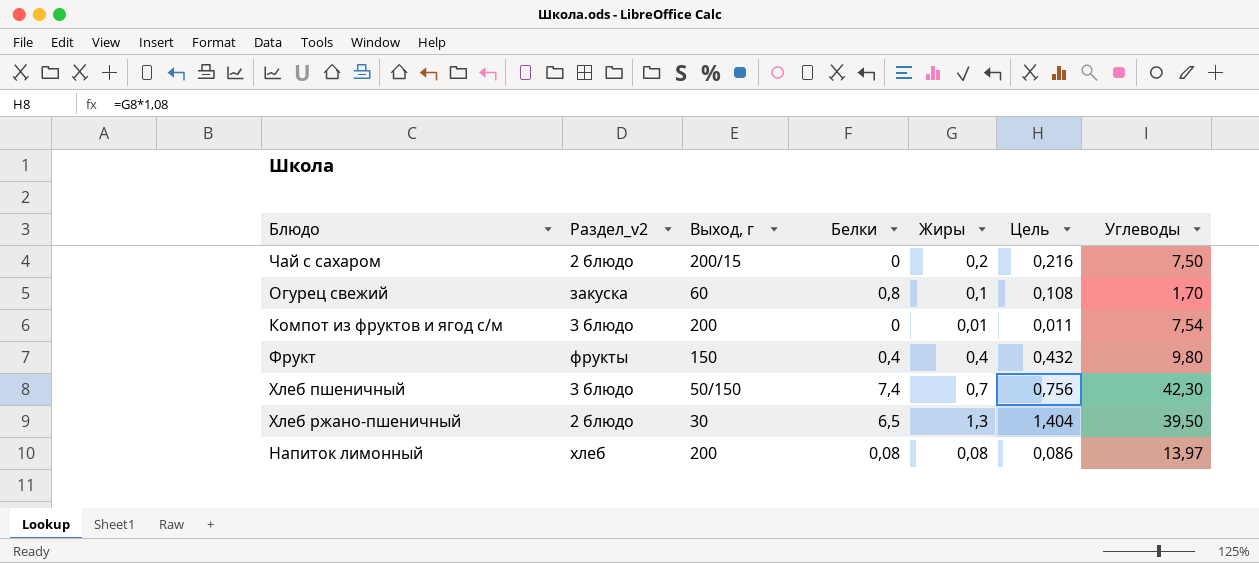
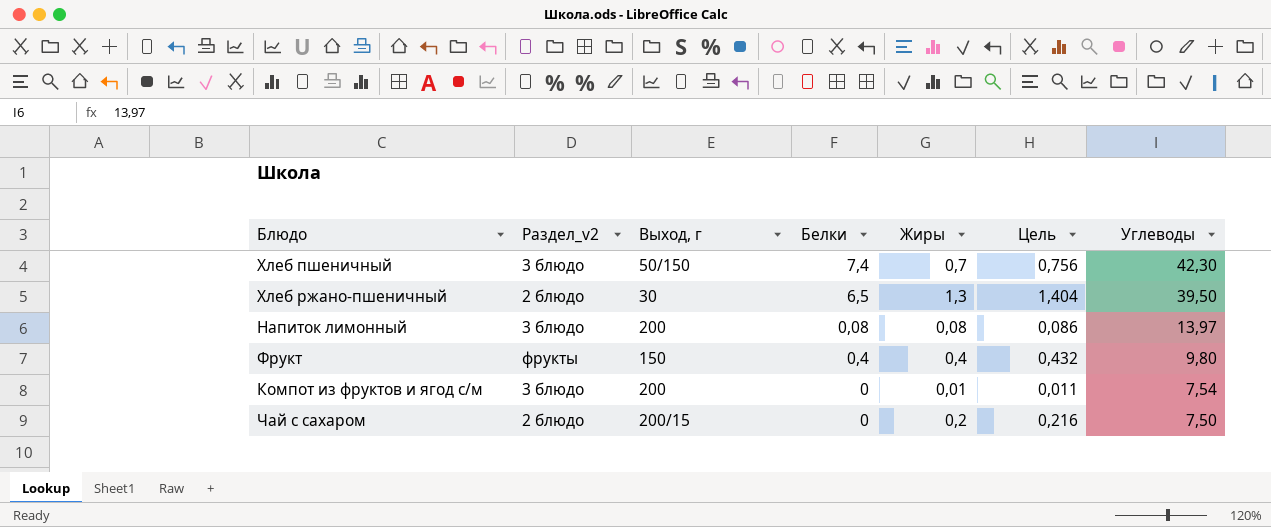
row order: none -> Углеводы descending
row Огурец свежий: закуска | 60 | 0,8 | 0,1 | 0,108 | 1,70 -> none
Напиток лимонный | Раздел_v2: хлеб -> 3 блюдо

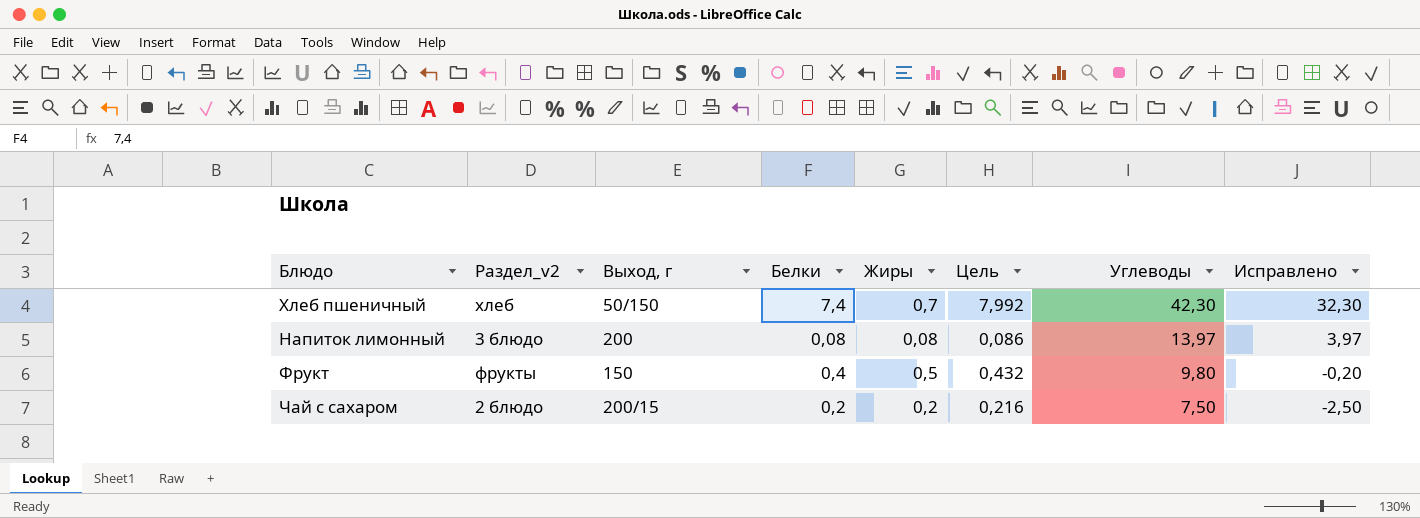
column Цель | formula: [Жиры] * 1,08 -> [Белки] * 1,08
column Исправлено | formula: none -> [Углеводы] - 10
row Хлеб ржано-пшеничный: 2 блюдо | 30 | 6,5 | 1,3 | 1,404 | 39,50 -> none
row Компот из фруктов и ягод с/м: 3 блюдо | 200 | 0 | 0,01 | 0,011 | 7,54 -> none
Хлеб пшеничный | Раздел_v2: 3 блюдо -> хлеб
Фрукт | Жиры: 0,4 -> 0,5
Чай с сахаром | Белки: 0 -> 0,2

